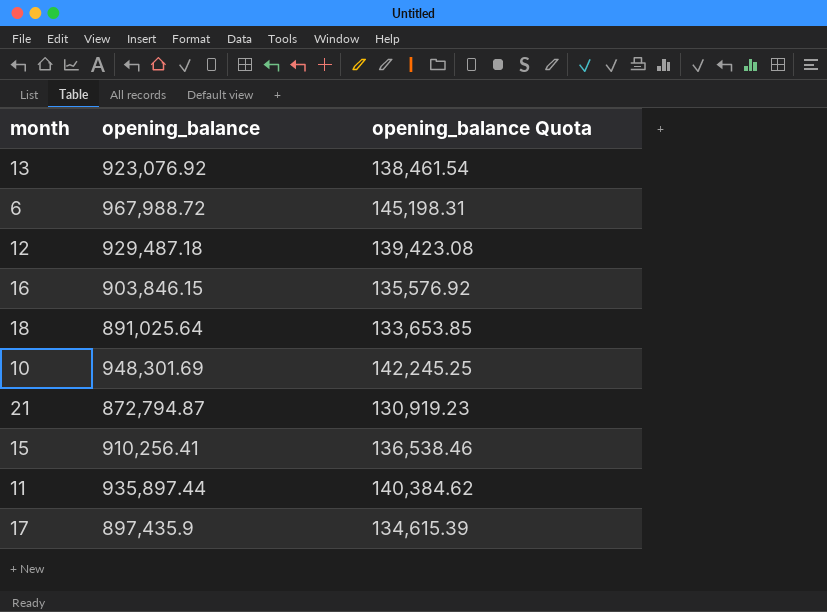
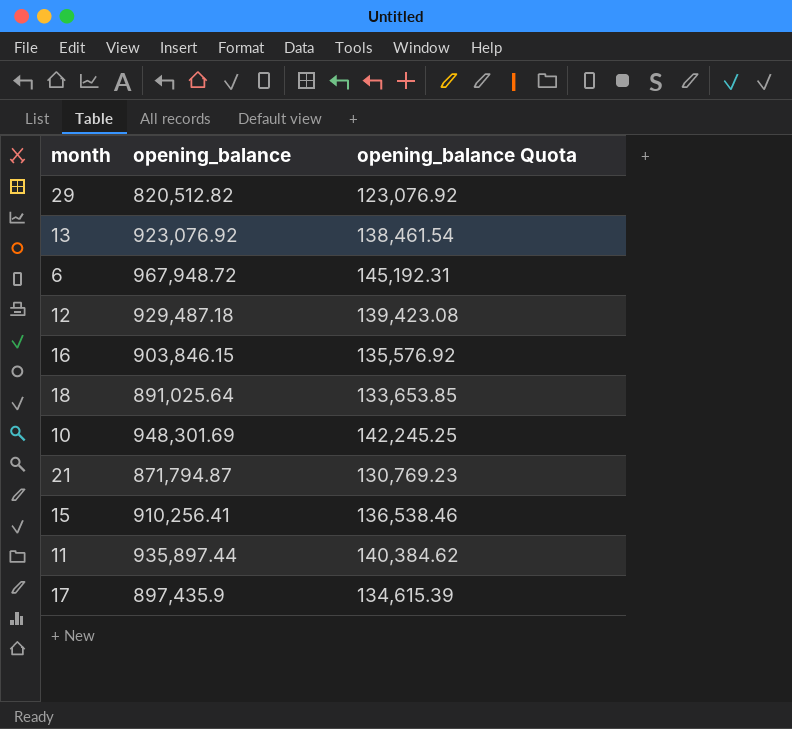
row 29: none -> 820,512.82 | 123,076.92
6 | opening_balance: 967,988.72 -> 967,948.72
6 | opening_balance Quota: 145,198.31 -> 145,192.31
21 | opening_balance: 872,794.87 -> 871,794.87
21 | opening_balance Quota: 130,919.23 -> 130,769.23

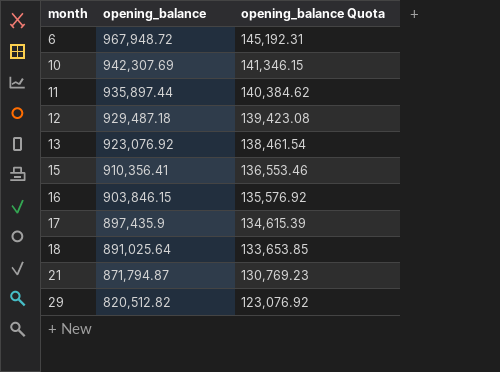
row order: none -> month ascending
10 | opening_balance: 948,301.69 -> 942,307.69
10 | opening_balance Quota: 142,245.25 -> 141,346.15
15 | opening_balance: 910,256.41 -> 910,356.41
15 | opening_balance Quota: 136,538.46 -> 136,553.46

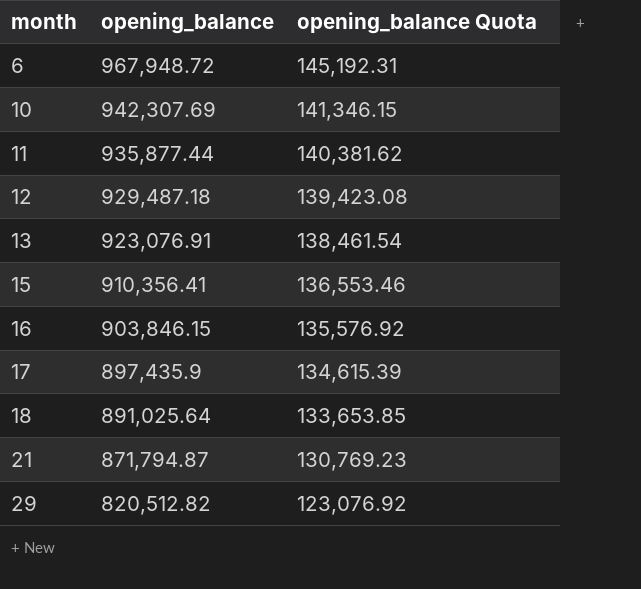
11 | opening_balance: 935,897.44 -> 935,877.44
11 | opening_balance Quota: 140,384.62 -> 140,381.62
13 | opening_balance: 923,076.92 -> 923,076.91

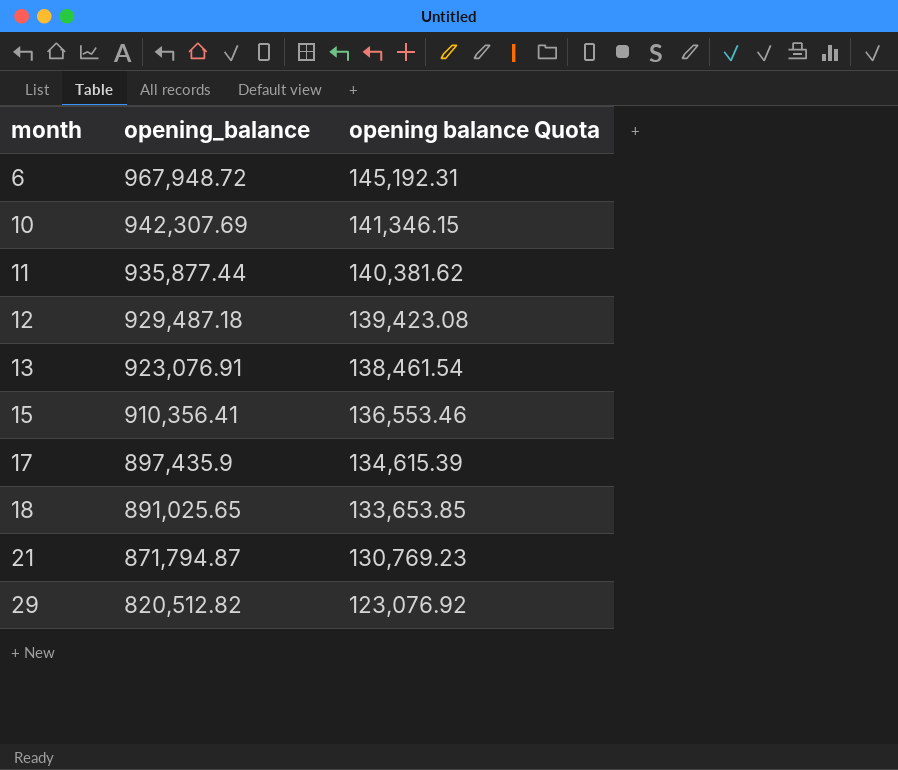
column name: opening_balance Quota -> opening balance Quota
row 16: 903,846.15 | 135,576.92 -> none
18 | opening_balance: 891,025.64 -> 891,025.65

